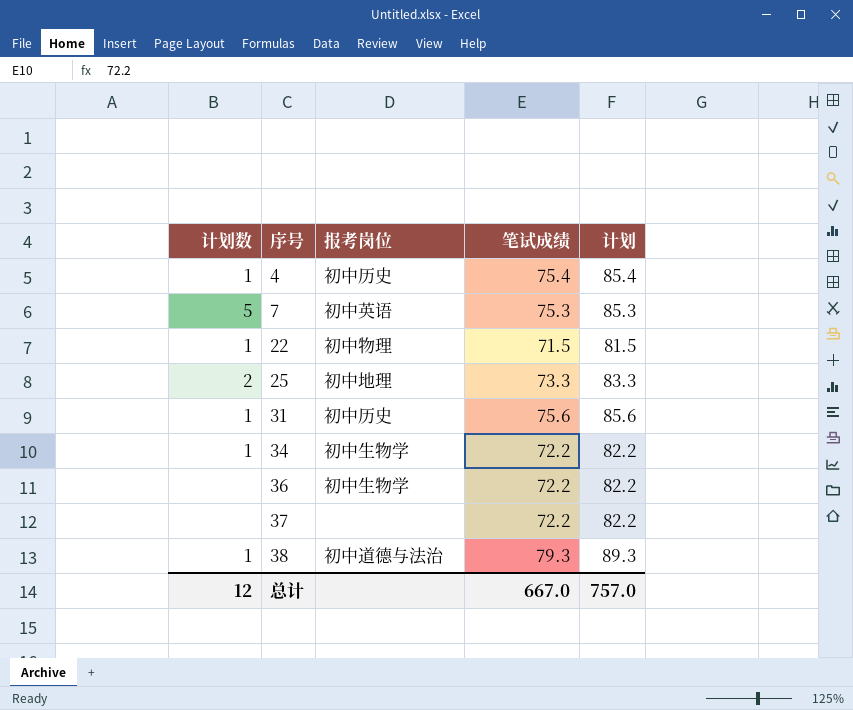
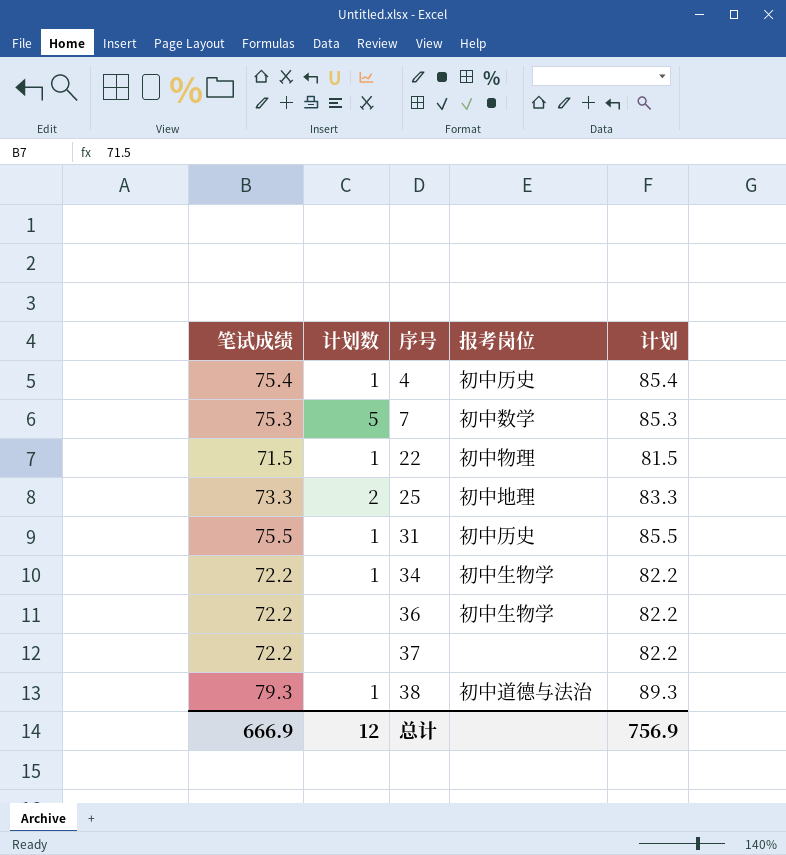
column 笔试成绩 | position: 4 -> 1
7 | 报考岗位: 初中英语 -> 初中数学
31 | 笔试成绩: 75.6 -> 75.5
31 | 计划: 85.6 -> 85.5
总计 | 笔试成绩: 667.0 -> 666.9
总计 | 计划: 757.0 -> 756.9

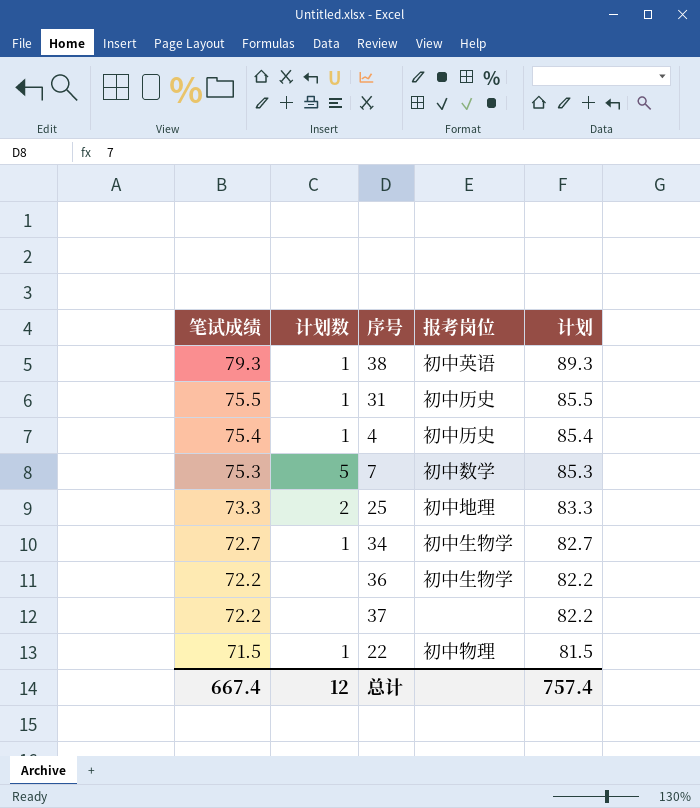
row order: 序号 ascending -> 笔试成绩 descending
38 | 报考岗位: 初中道德与法治 -> 初中英语
34 | 笔试成绩: 72.2 -> 72.7
34 | 计划: 82.2 -> 82.7
总计 | 笔试成绩: 666.9 -> 667.4
总计 | 计划: 756.9 -> 757.4

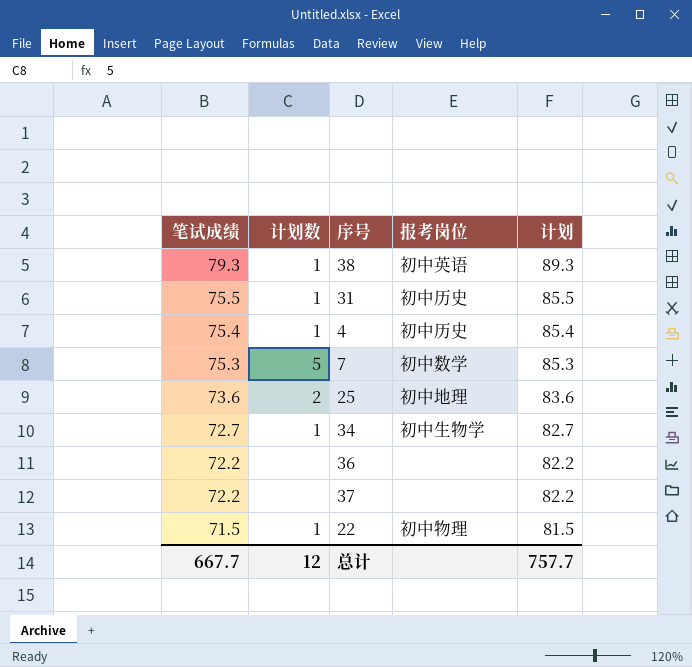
25 | 笔试成绩: 73.3 -> 73.6
25 | 计划: 83.3 -> 83.6
36 | 报考岗位: 初中生物学 -> none
总计 | 笔试成绩: 667.4 -> 667.7
总计 | 计划: 757.4 -> 757.7

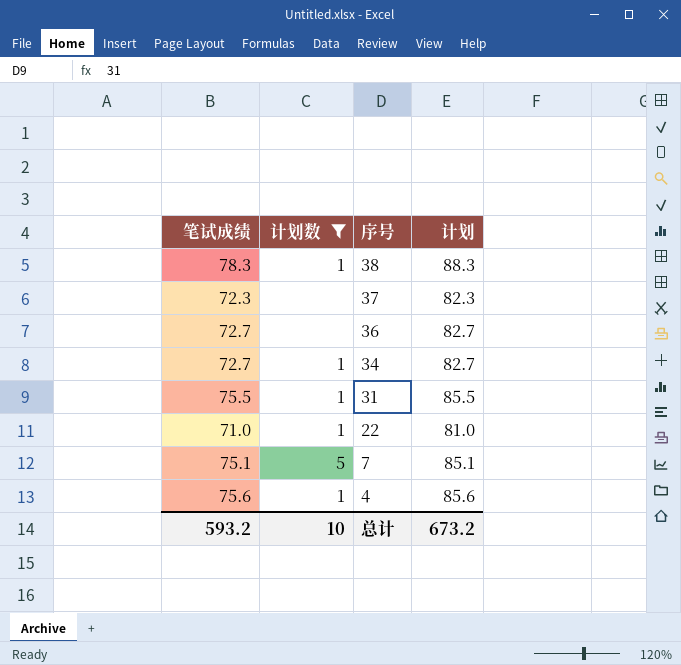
filter: none -> 计划数 != 2
row order: 笔试成绩 descending -> 序号 descending
column 报考岗位 | position: 4 -> none
38 | 笔试成绩: 79.3 -> 78.3
38 | 计划: 89.3 -> 88.3
37 | 笔试成绩: 72.2 -> 72.3
37 | 计划: 82.2 -> 82.3
36 | 笔试成绩: 72.2 -> 72.7
36 | 计划: 82.2 -> 82.7
22 | 笔试成绩: 71.5 -> 71.0
22 | 计划: 81.5 -> 81.0
7 | 笔试成绩: 75.3 -> 75.1
7 | 计划: 85.3 -> 85.1
4 | 笔试成绩: 75.4 -> 75.6
4 | 计划: 85.4 -> 85.6
总计 | 笔试成绩: 667.7 -> 593.2
总计 | 计划数: 12 -> 10
总计 | 计划: 757.7 -> 673.2

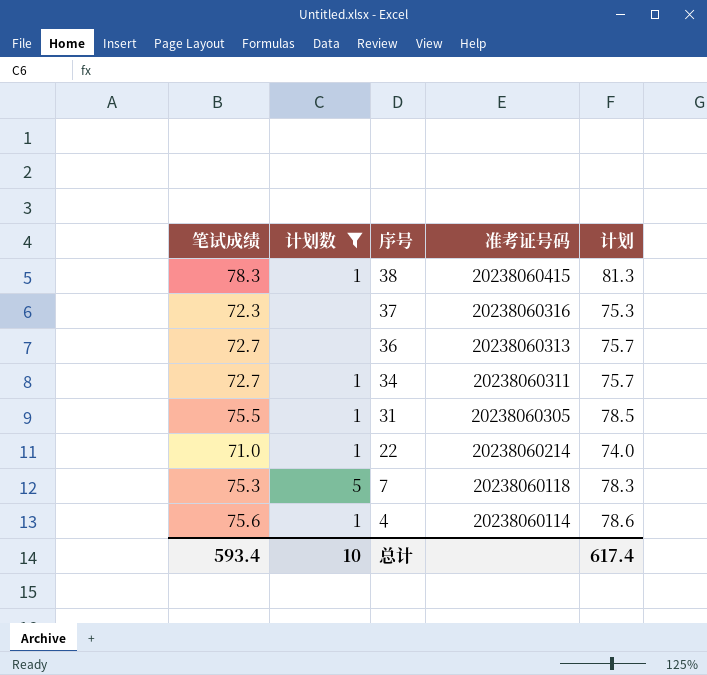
column 准考证号码 | position: none -> 4
column 计划 | formula: [笔试成绩] + 10 -> [笔试成绩] + 3
7 | 笔试成绩: 75.1 -> 75.3
总计 | 笔试成绩: 593.2 -> 593.4
总计 | 计划: 673.2 -> 617.4

